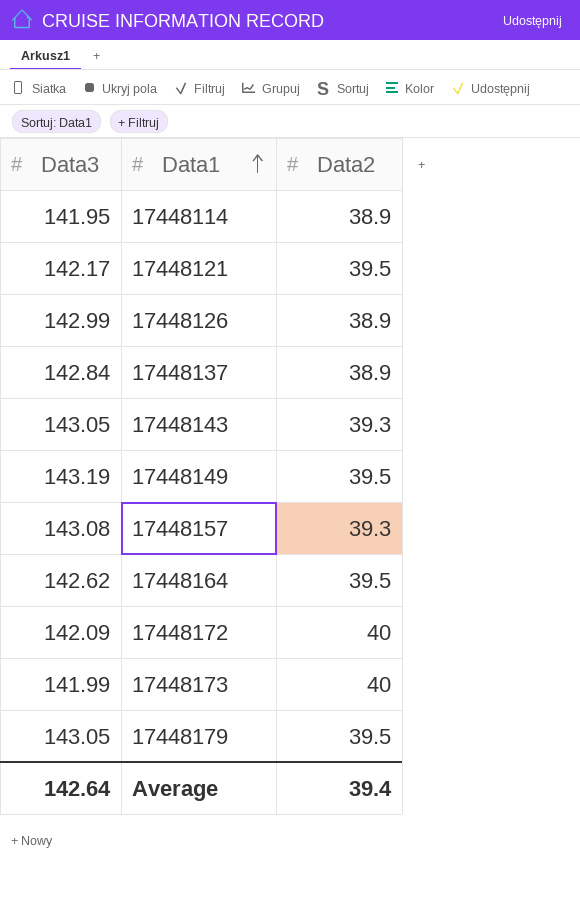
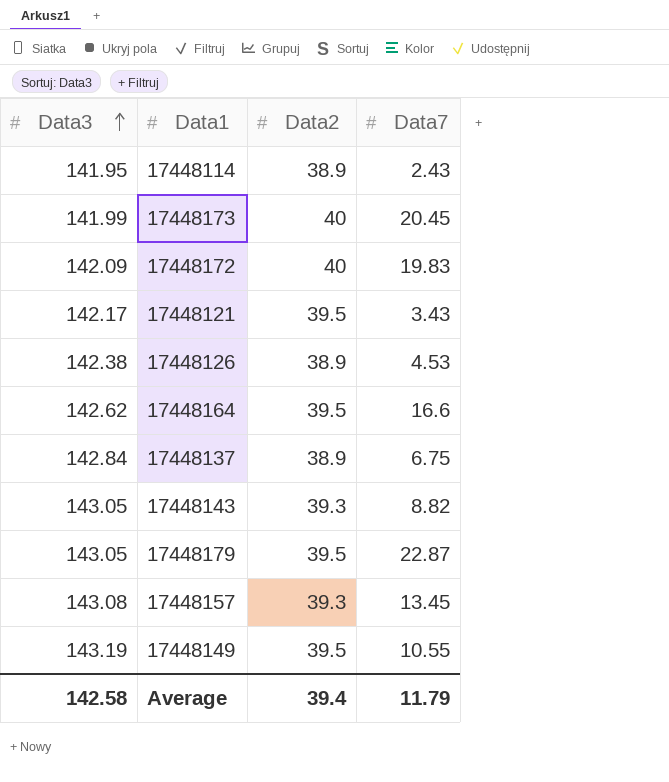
row order: Data1 ascending -> Data3 ascending
column Data7 | position: none -> 4
17448126 | Data3: 142.99 -> 142.38
Average | Data3: 142.64 -> 142.58

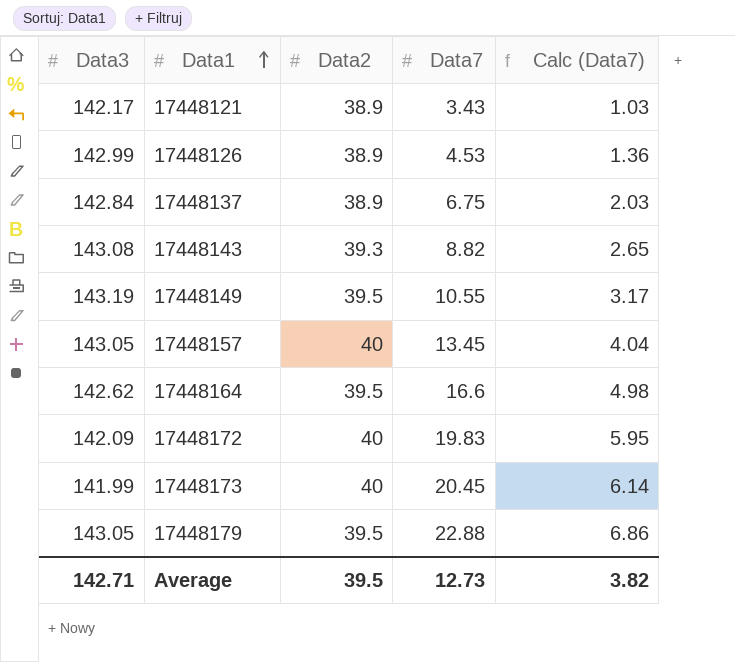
row order: Data3 ascending -> Data1 ascending
column Calc (Data7) | formula: none -> [Data7] * 0.3
row 17448114: 141.95 | 38.9 | 2.43 -> none
17448121 | Data2: 39.5 -> 38.9
17448126 | Data3: 142.38 -> 142.99
17448143 | Data3: 143.05 -> 143.08
17448157 | Data3: 143.08 -> 143.05
17448157 | Data2: 39.3 -> 40
17448179 | Data7: 22.87 -> 22.88
Average | Data3: 142.58 -> 142.71
Average | Data2: 39.4 -> 39.5
Average | Data7: 11.79 -> 12.73

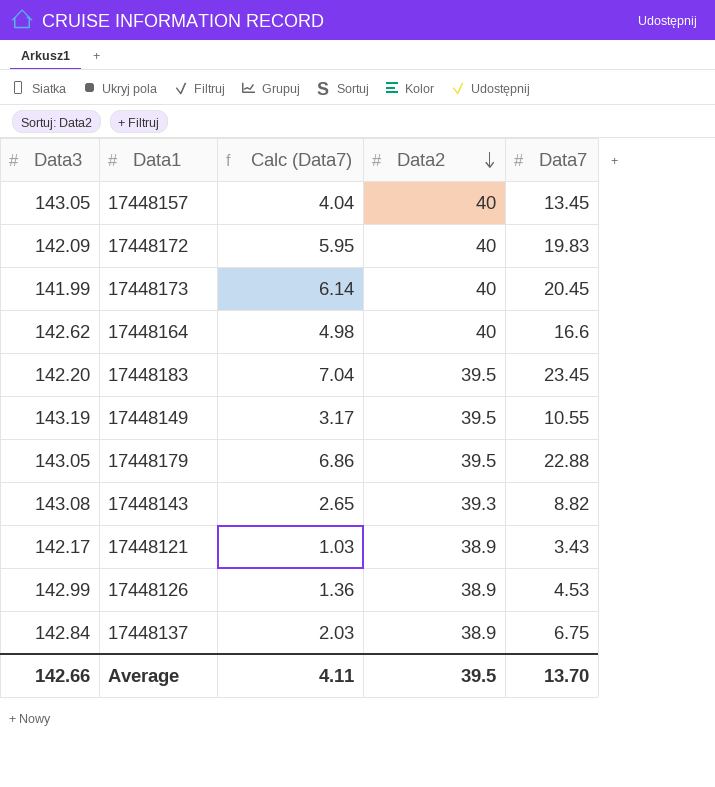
row order: Data1 ascending -> Data2 descending
column Calc (Data7) | position: 5 -> 3
17448164 | Data2: 39.5 -> 40
row 17448183: none -> 142.20 | 7.04 | 39.5 | 23.45
Average | Data3: 142.71 -> 142.66
Average | Calc (Data7): 3.82 -> 4.11
Average | Data7: 12.73 -> 13.70

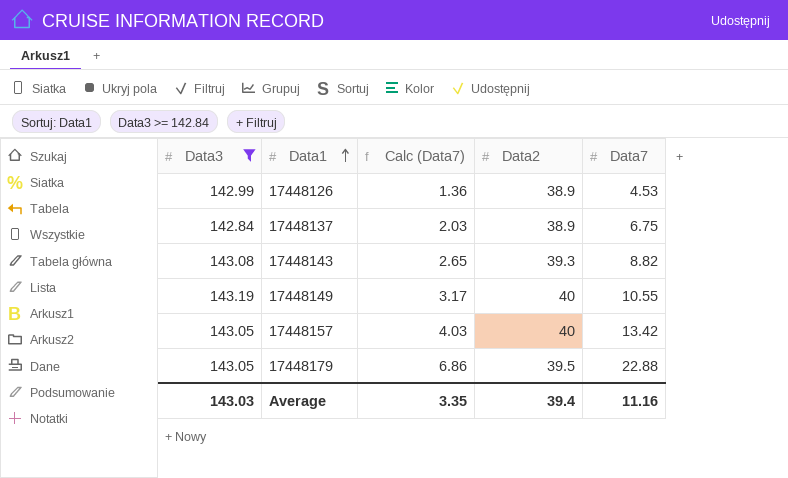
filter: none -> Data3 >= 142.84
row order: Data2 descending -> Data1 ascending
17448149 | Data2: 39.5 -> 40
17448157 | Calc (Data7): 4.04 -> 4.03
17448157 | Data7: 13.45 -> 13.42
Average | Data3: 142.66 -> 143.03
Average | Calc (Data7): 4.11 -> 3.35
Average | Data2: 39.5 -> 39.4
Average | Data7: 13.70 -> 11.16

